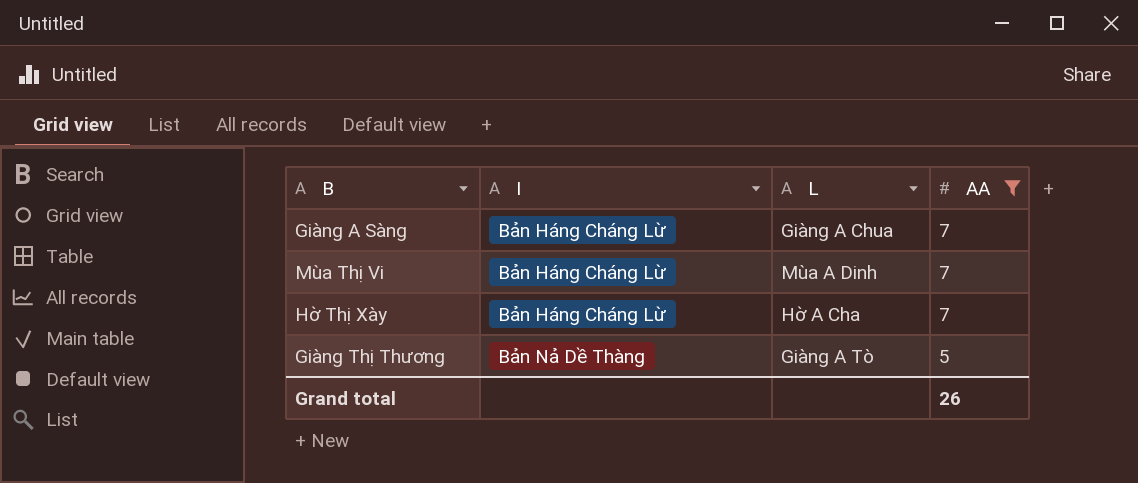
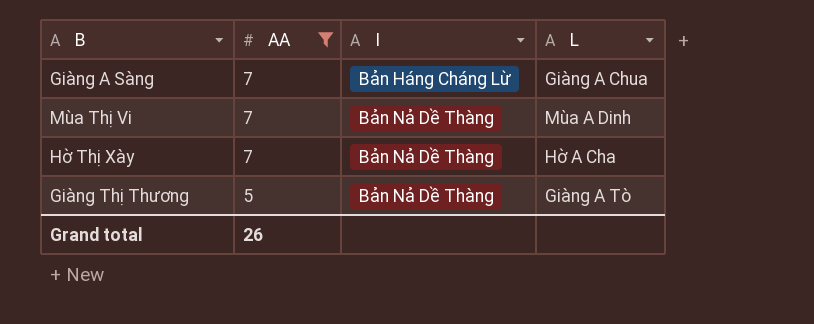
column AA | position: 4 -> 2
Mùa Thị Vi | I: Bản Háng Cháng Lừ -> Bản Nả Dề Thàng
Hờ Thị Xày | I: Bản Háng Cháng Lừ -> Bản Nả Dề Thàng

